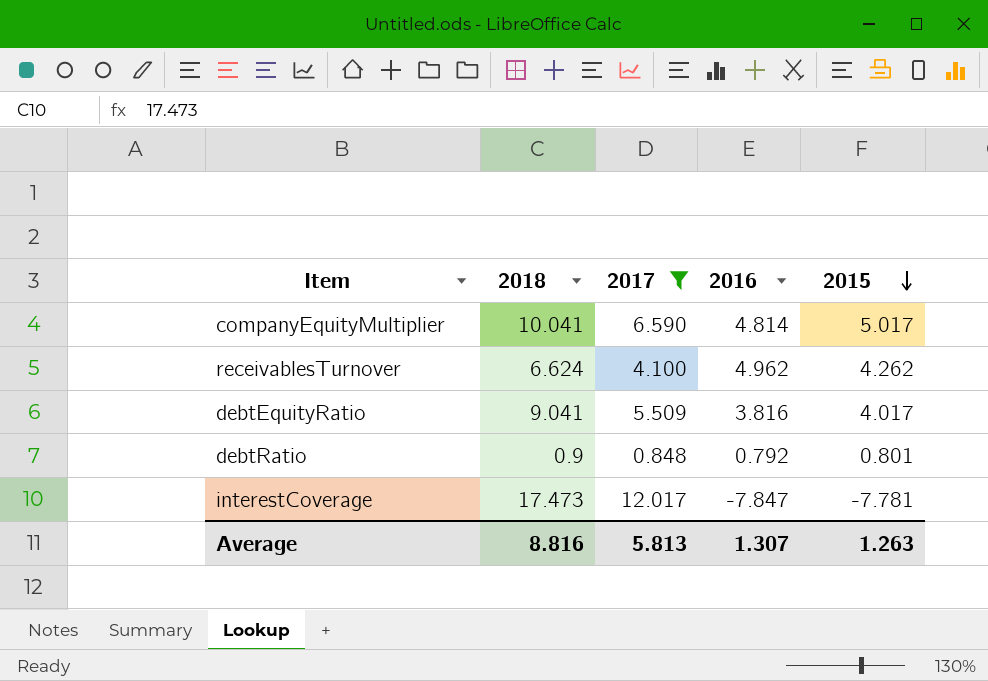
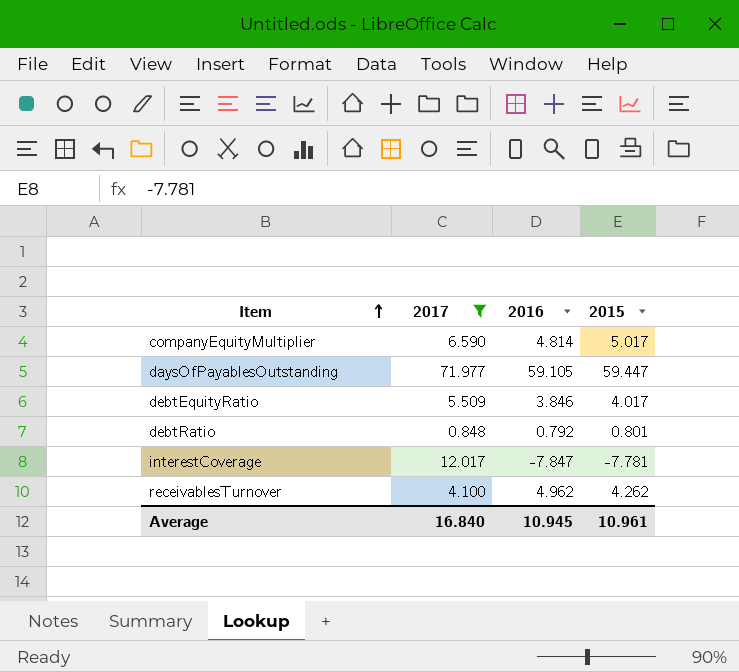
row order: 2015 descending -> Item ascending
column 2018 | position: 2 -> none
row daysOfPayablesOutstanding: none -> 71.977 | 59.105 | 59.447
debtEquityRatio | 2016: 3.816 -> 3.846
Average | 2017: 5.813 -> 16.840
Average | 2016: 1.307 -> 10.945
Average | 2015: 1.263 -> 10.961

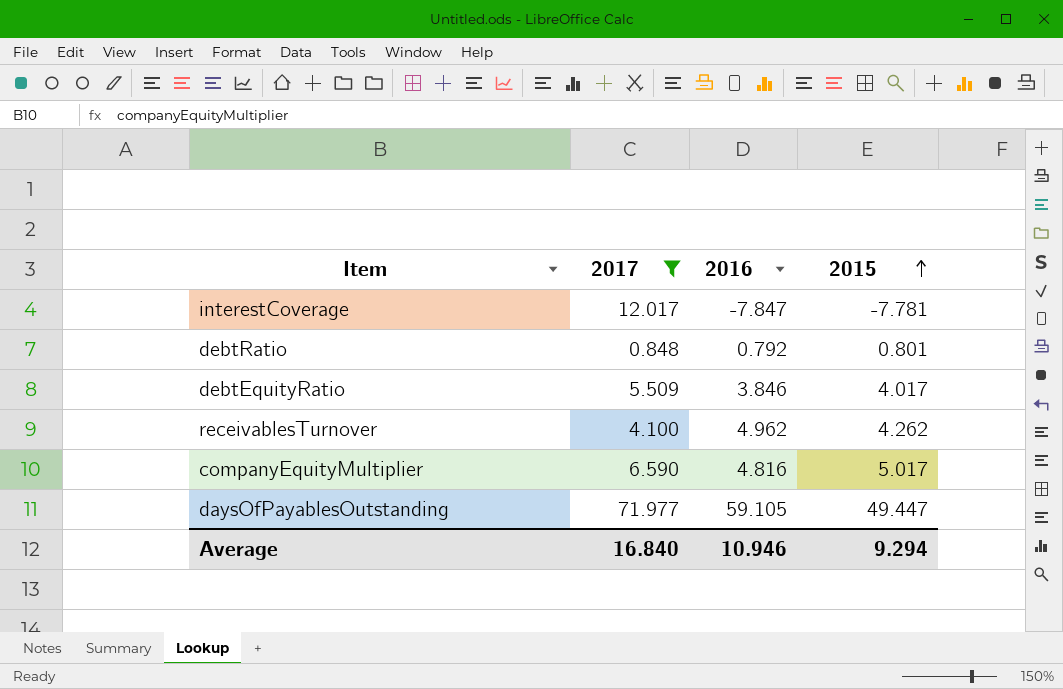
row order: Item ascending -> 2015 ascending
companyEquityMultiplier | 2016: 4.814 -> 4.816
daysOfPayablesOutstanding | 2015: 59.447 -> 49.447
Average | 2016: 10.945 -> 10.946
Average | 2015: 10.961 -> 9.294

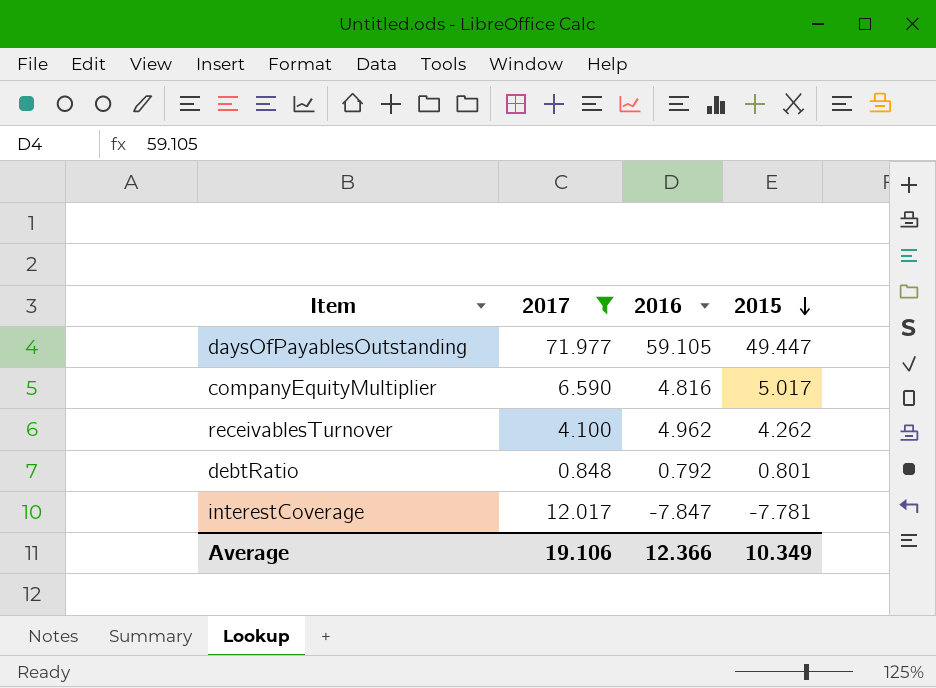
row order: 2015 ascending -> 2015 descending
row debtEquityRatio: 5.509 | 3.846 | 4.017 -> none
Average | 2017: 16.840 -> 19.106
Average | 2016: 10.946 -> 12.366
Average | 2015: 9.294 -> 10.349

